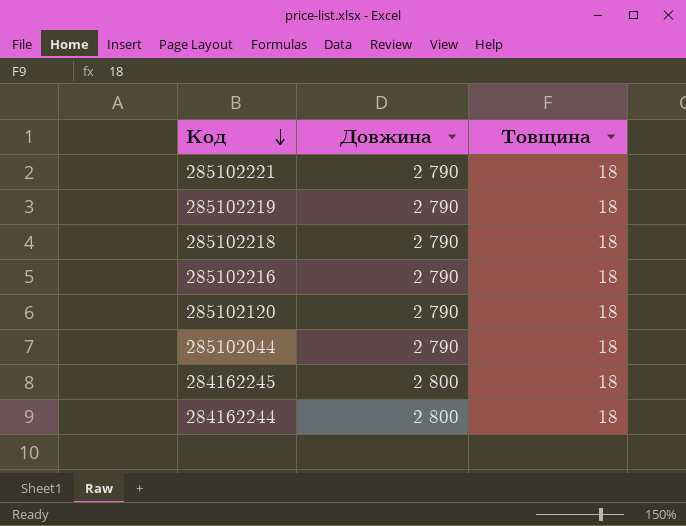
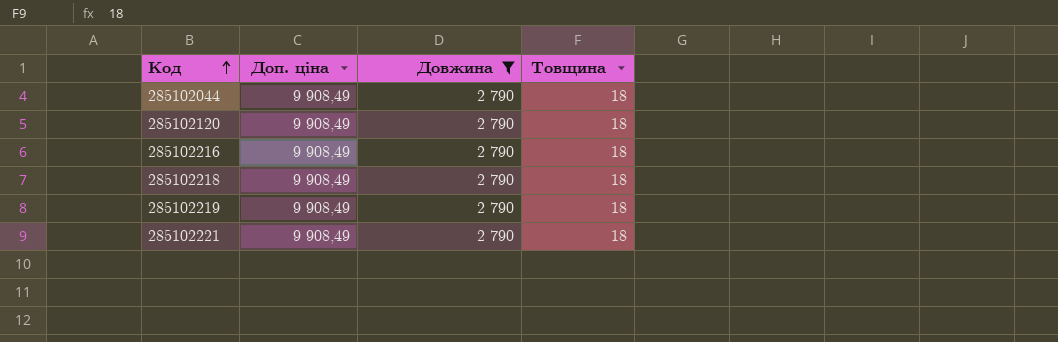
filter: none -> Довжина = 2 790
row order: Код descending -> Код ascending
column Доп. ціна | position: none -> 2

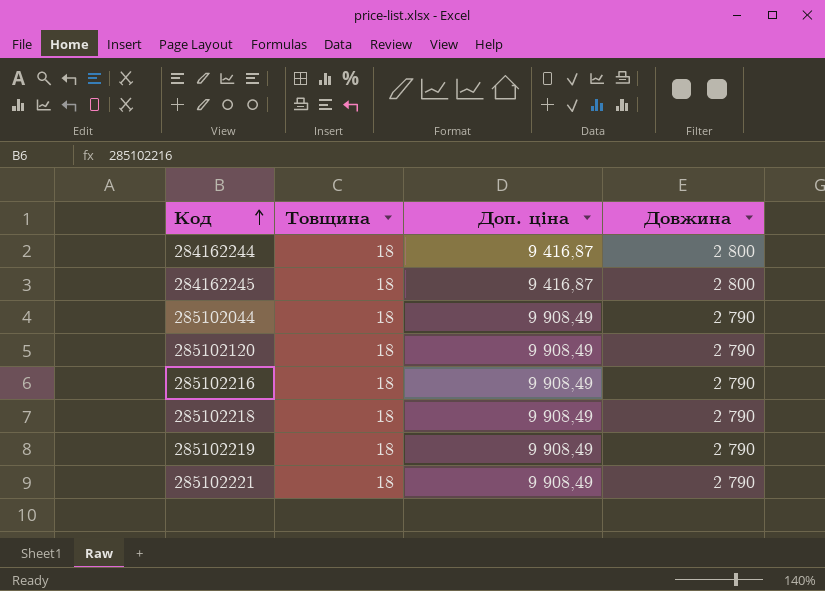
filter: Довжина = 2 790 -> none
column Товщина | position: 4 -> 2

